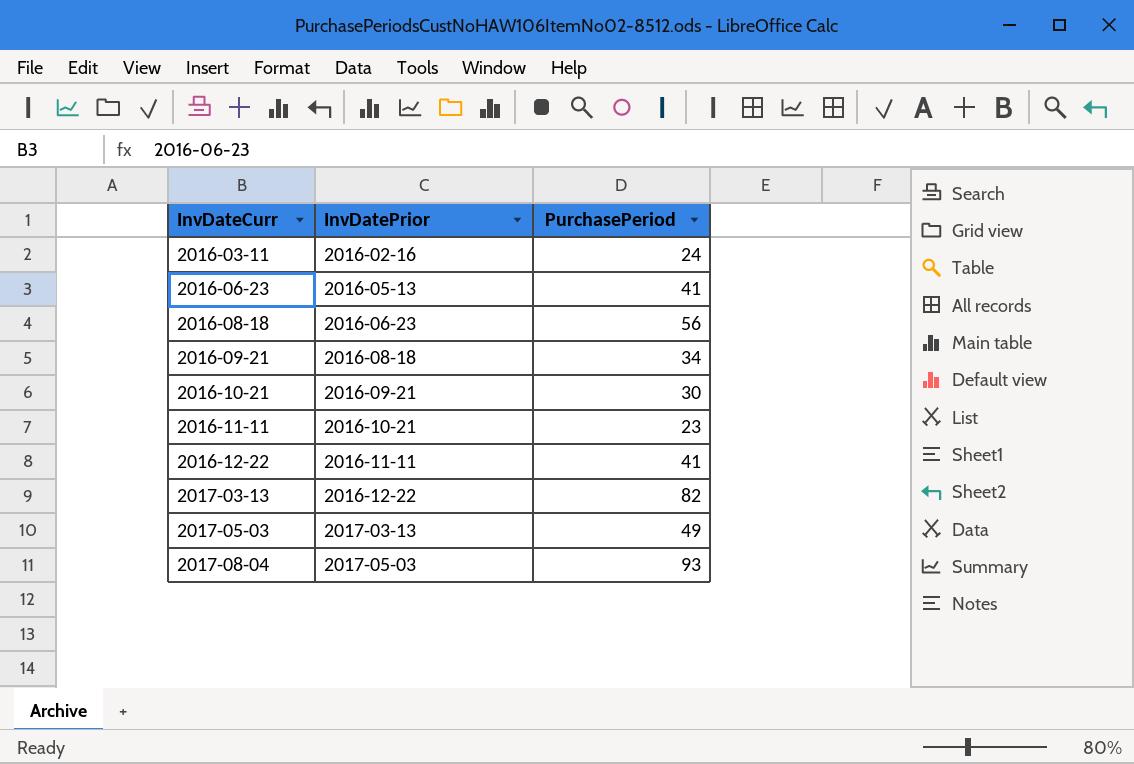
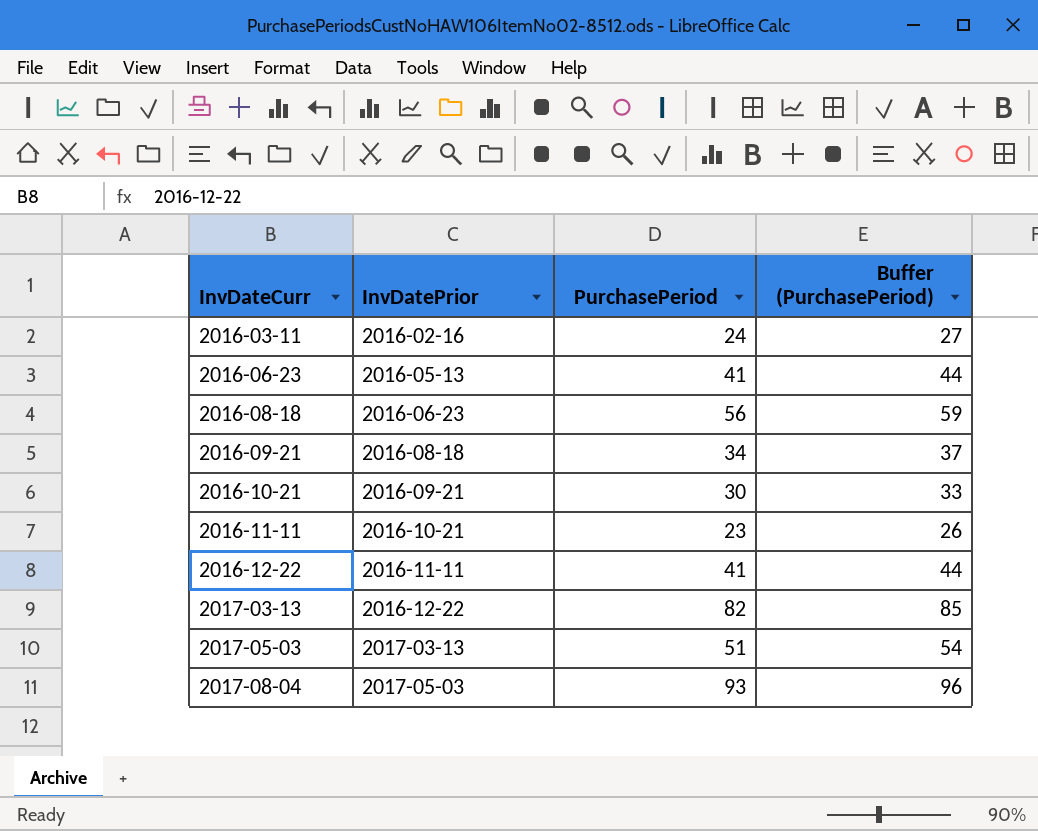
column Buffer (PurchasePeriod) | formula: none -> [PurchasePeriod] + 3
2017-05-03 | PurchasePeriod: 49 -> 51

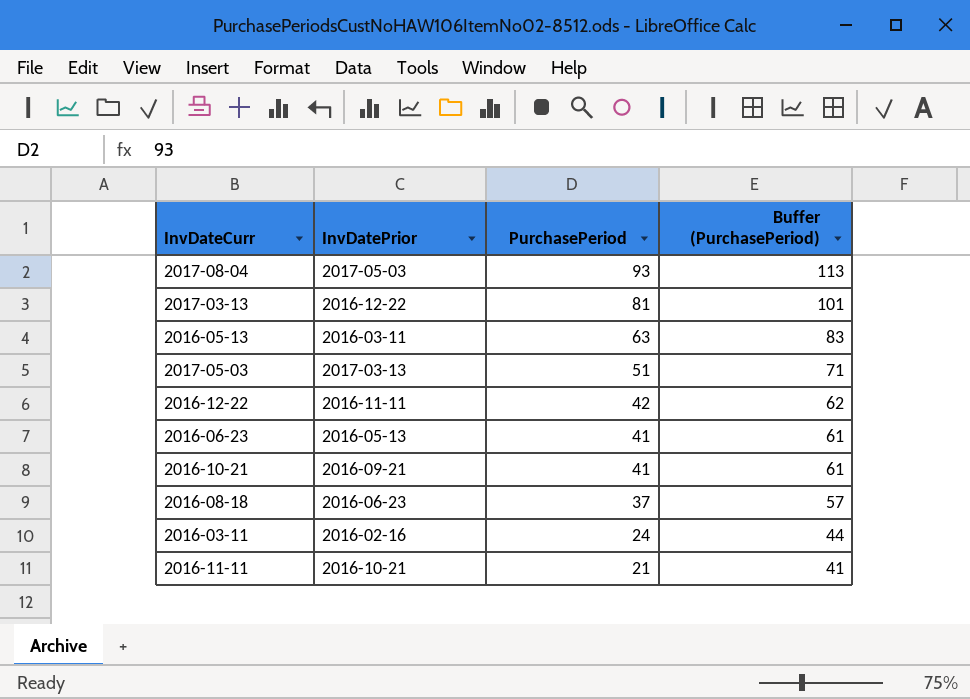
row order: InvDateCurr ascending -> PurchasePeriod descending
column Buffer (PurchasePeriod) | formula: [PurchasePeriod] + 3 -> [PurchasePeriod] + 20
row 2016-09-21: 2016-08-18 | 34 | 37 -> none
2017-03-13 | PurchasePeriod: 82 -> 81
row 2016-05-13: none -> 2016-03-11 | 63 | 83
2016-12-22 | PurchasePeriod: 41 -> 42
2016-10-21 | PurchasePeriod: 30 -> 41
2016-08-18 | PurchasePeriod: 56 -> 37
2016-11-11 | PurchasePeriod: 23 -> 21

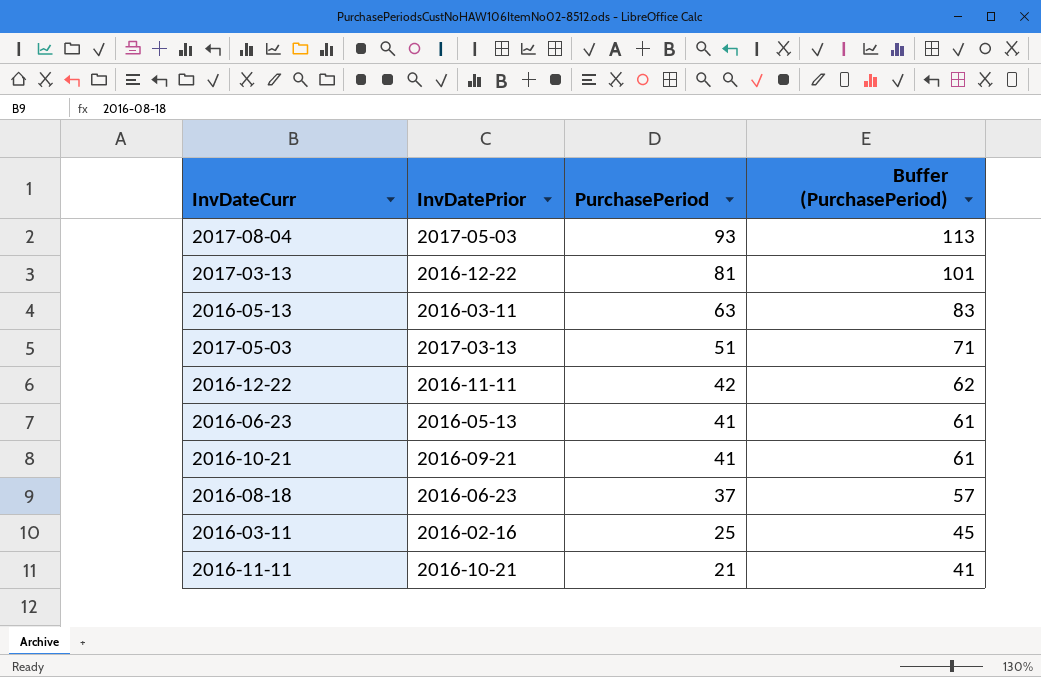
2016-03-11 | PurchasePeriod: 24 -> 25
2016-03-11 | Buffer (PurchasePeriod): 44 -> 45

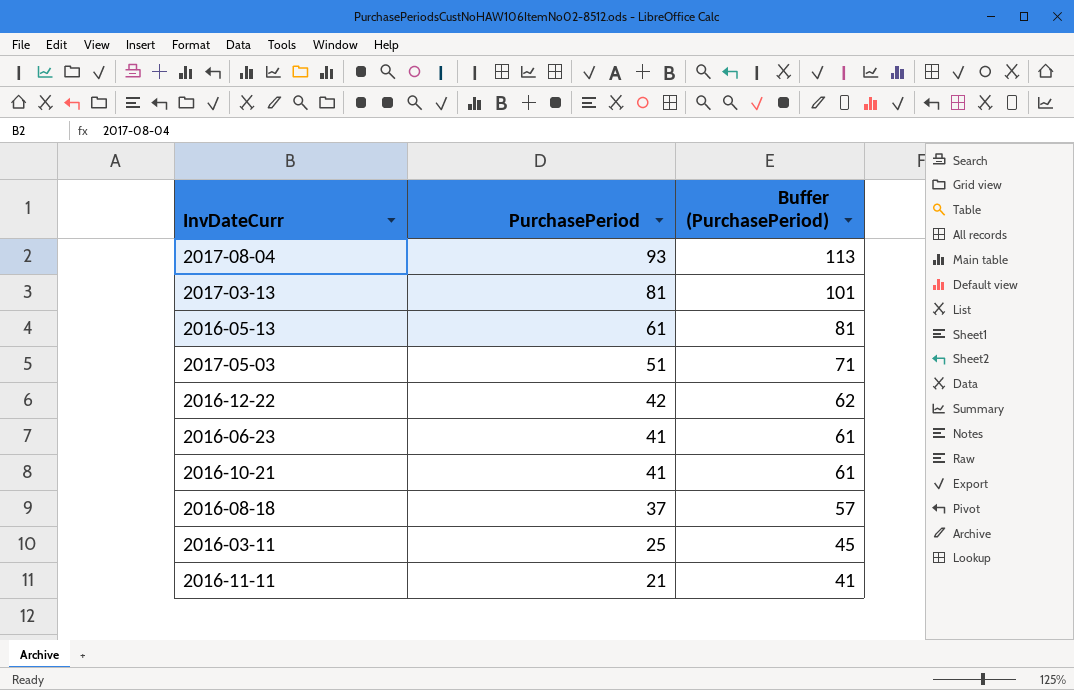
column InvDatePrior | position: 2 -> none
2016-05-13 | PurchasePeriod: 63 -> 61
2016-05-13 | Buffer (PurchasePeriod): 83 -> 81

